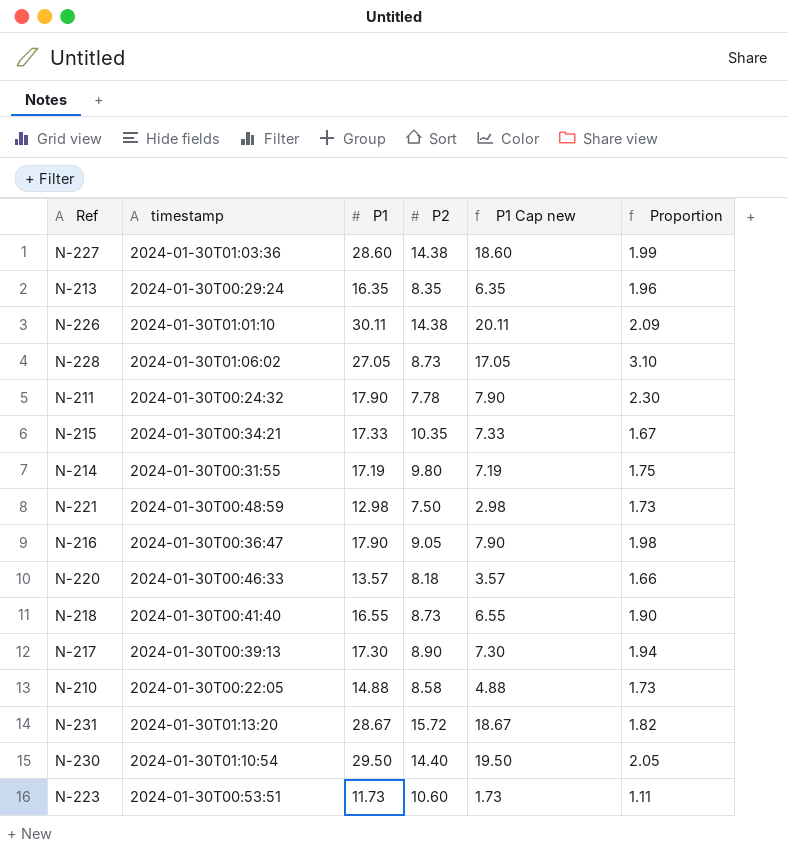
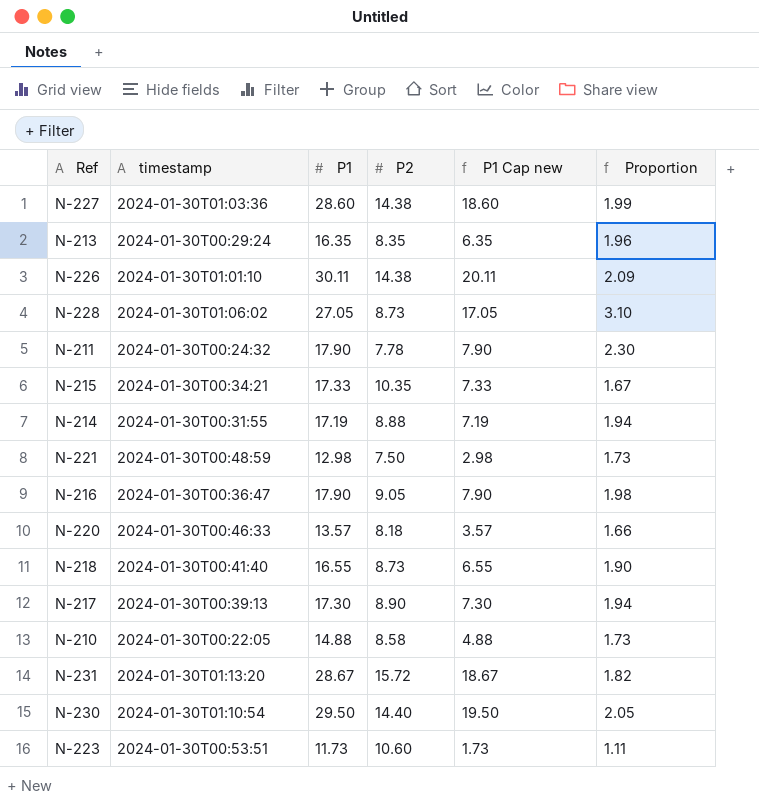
N-214 | P2: 9.80 -> 8.88
N-214 | Proportion: 1.75 -> 1.94

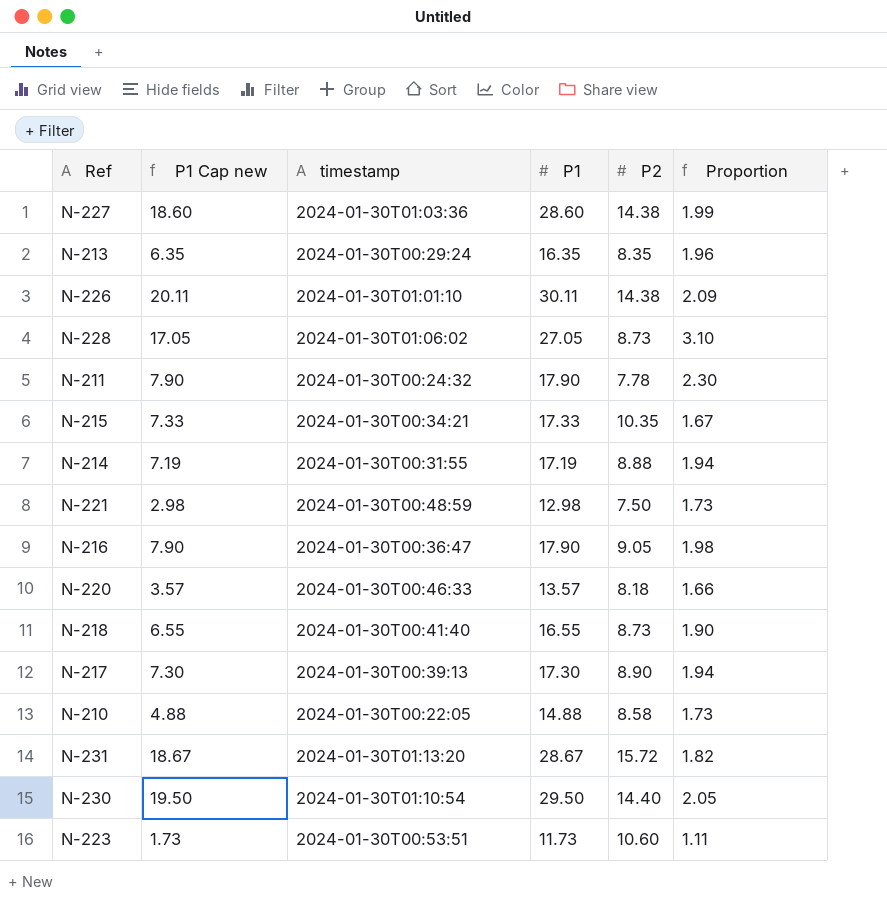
column P1 Cap new | position: 5 -> 2

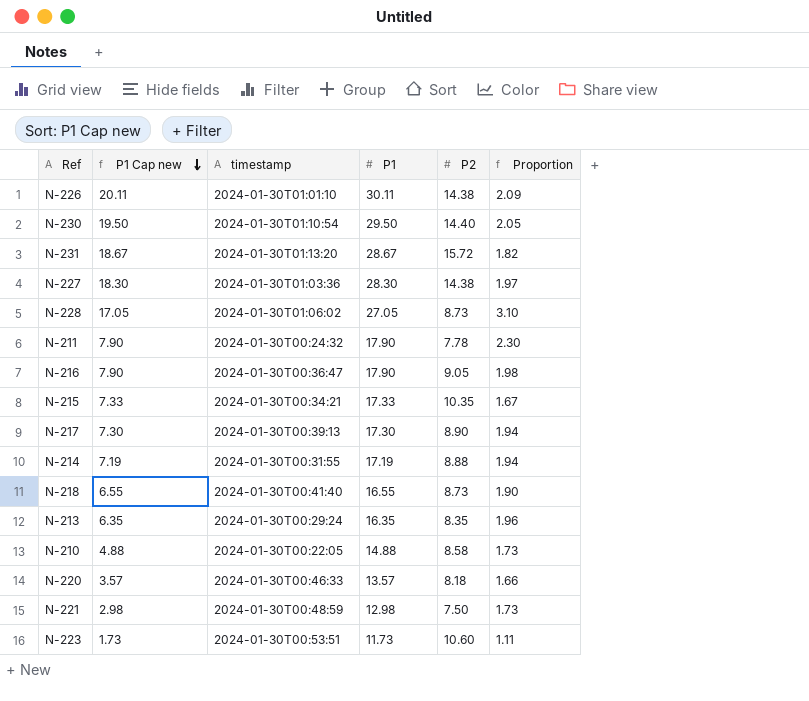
row order: none -> P1 Cap new descending
N-227 | P1 Cap new: 18.60 -> 18.30
N-227 | P1: 28.60 -> 28.30
N-227 | Proportion: 1.99 -> 1.97

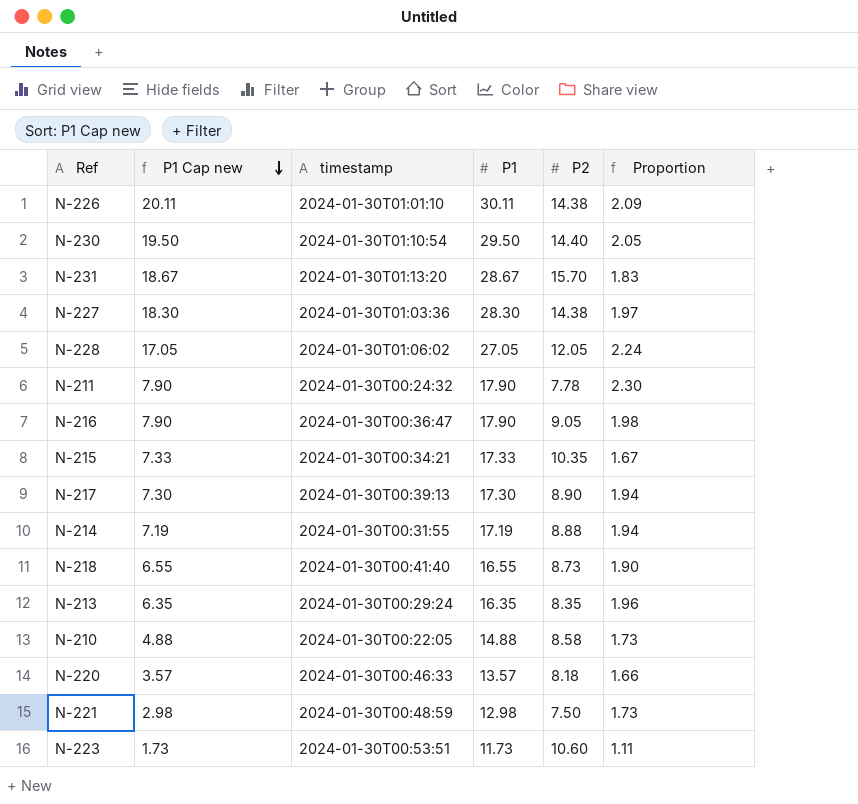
N-231 | P2: 15.72 -> 15.70
N-231 | Proportion: 1.82 -> 1.83
N-228 | P2: 8.73 -> 12.05
N-228 | Proportion: 3.10 -> 2.24

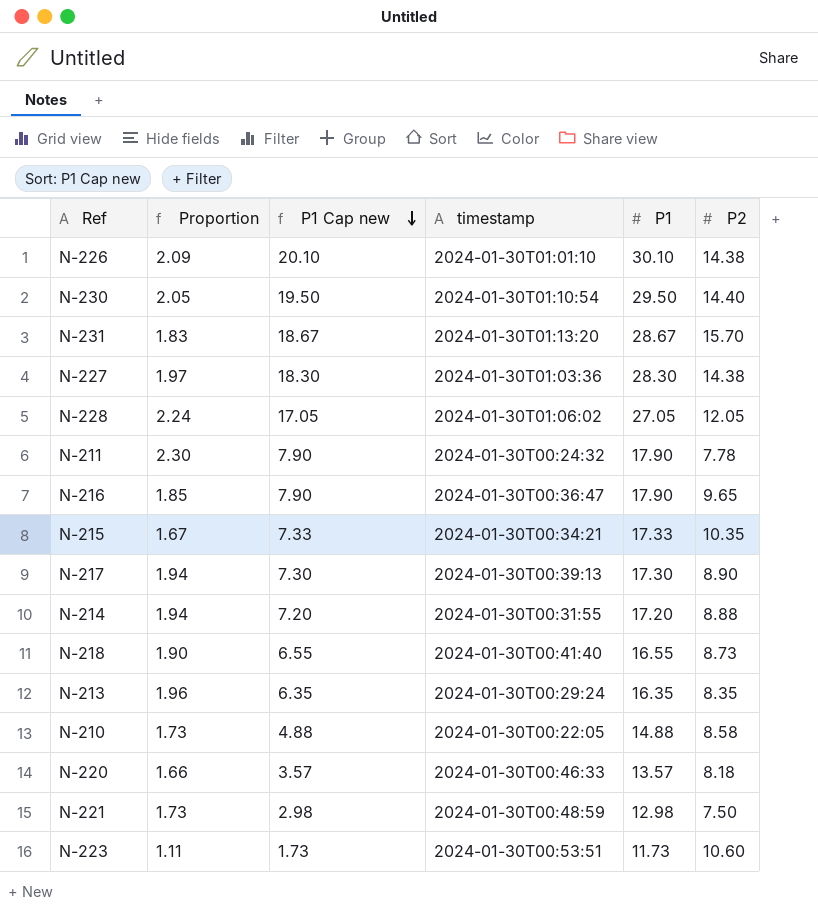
column Proportion | position: 6 -> 2
N-226 | P1 Cap new: 20.11 -> 20.10
N-226 | P1: 30.11 -> 30.10
N-216 | Proportion: 1.98 -> 1.85
N-216 | P2: 9.05 -> 9.65
N-214 | P1 Cap new: 7.19 -> 7.20
N-214 | P1: 17.19 -> 17.20

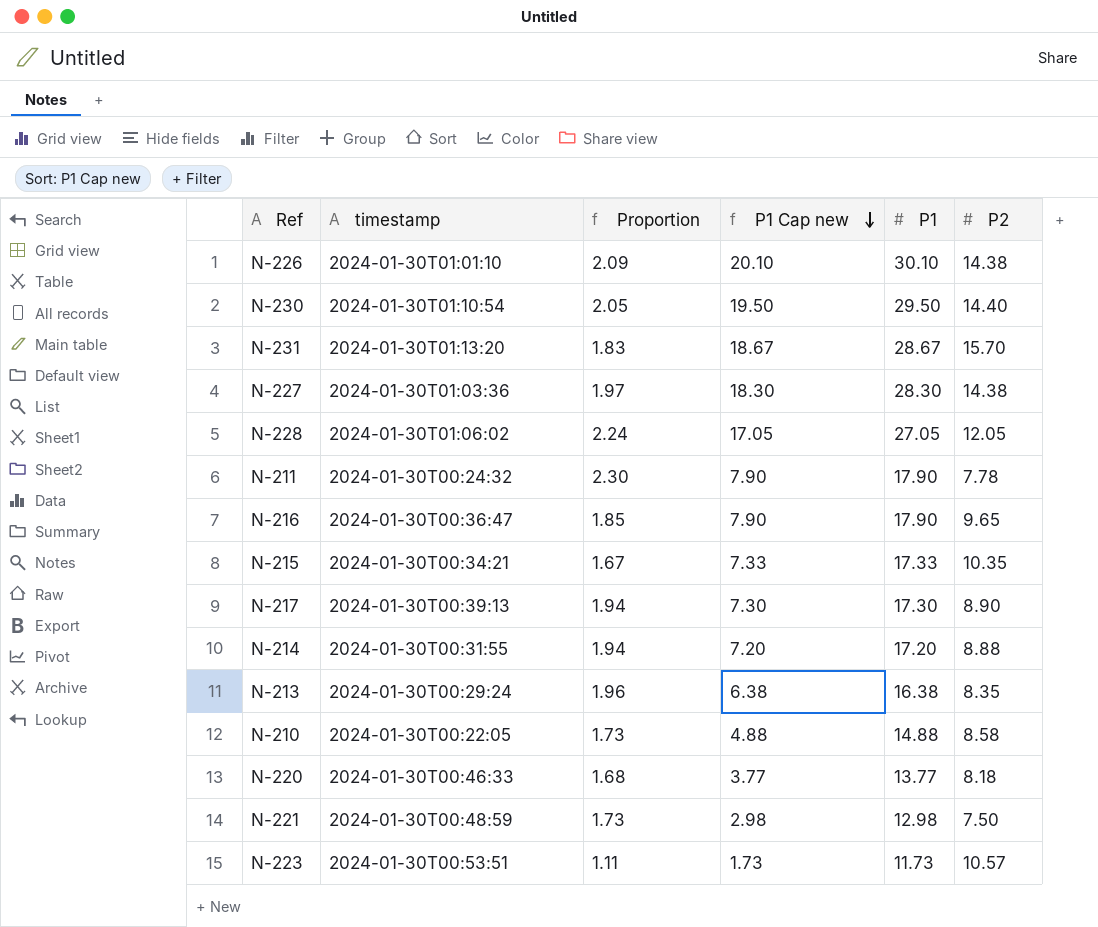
column timestamp | position: 4 -> 2
row N-218: 1.90 | 6.55 | 2024-01-30T00:41:40 | 16.55 | 8.73 -> none
N-213 | P1 Cap new: 6.35 -> 6.38
N-213 | P1: 16.35 -> 16.38
N-220 | Proportion: 1.66 -> 1.68
N-220 | P1 Cap new: 3.57 -> 3.77
N-220 | P1: 13.57 -> 13.77
N-223 | P2: 10.60 -> 10.57

